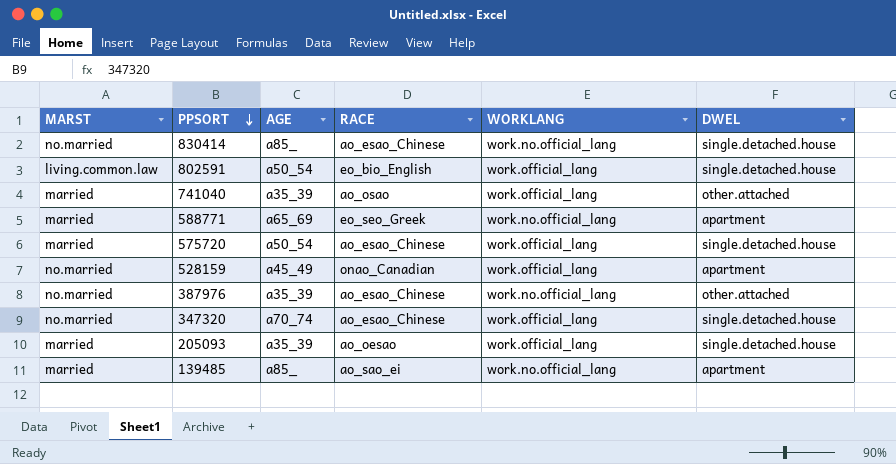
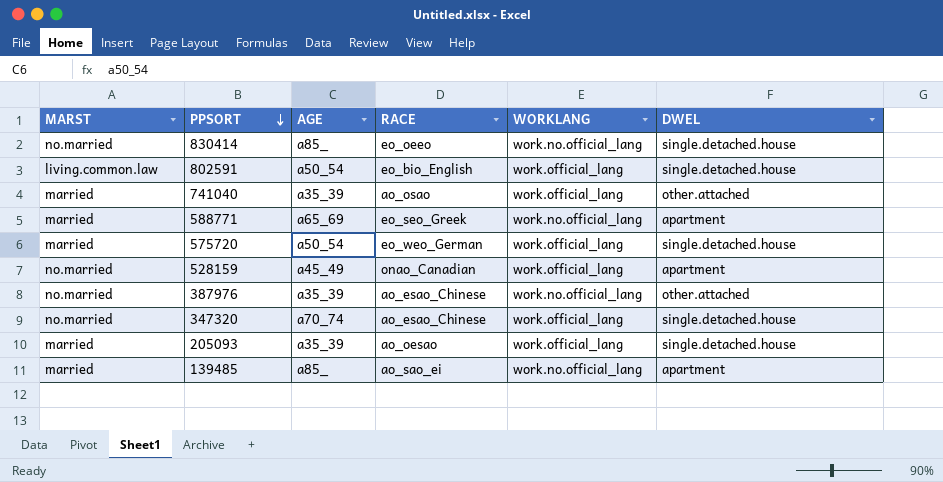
830414 | RACE: ao_esao_Chinese -> eo_oeeo
575720 | RACE: ao_esao_Chinese -> eo_weo_German

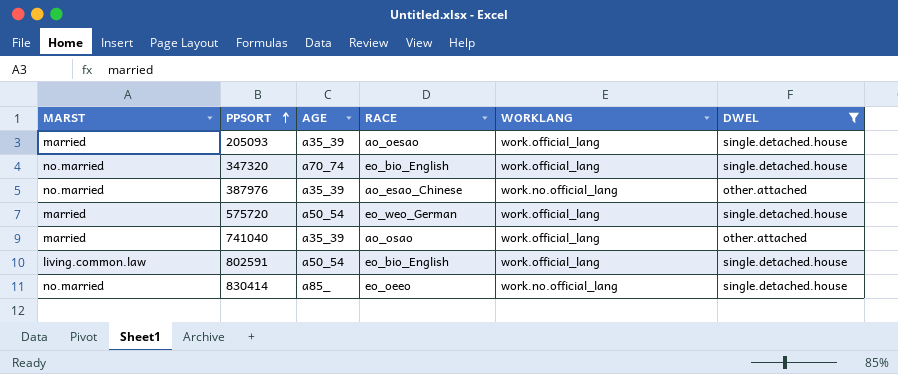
filter: none -> DWEL != apartment
row order: PPSORT descending -> PPSORT ascending
347320 | RACE: ao_esao_Chinese -> eo_bio_English

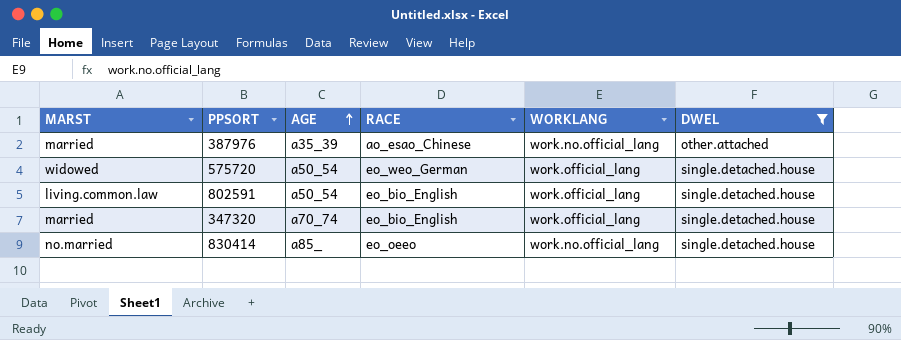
row order: PPSORT ascending -> AGE ascending
row 205093: married | a35_39 | ao_oesao | work.official_lang | single.detached.house -> none
row 741040: married | a35_39 | ao_osao | work.official_lang | other.attached -> none
387976 | MARST: no.married -> married
575720 | MARST: married -> widowed
347320 | MARST: no.married -> married

